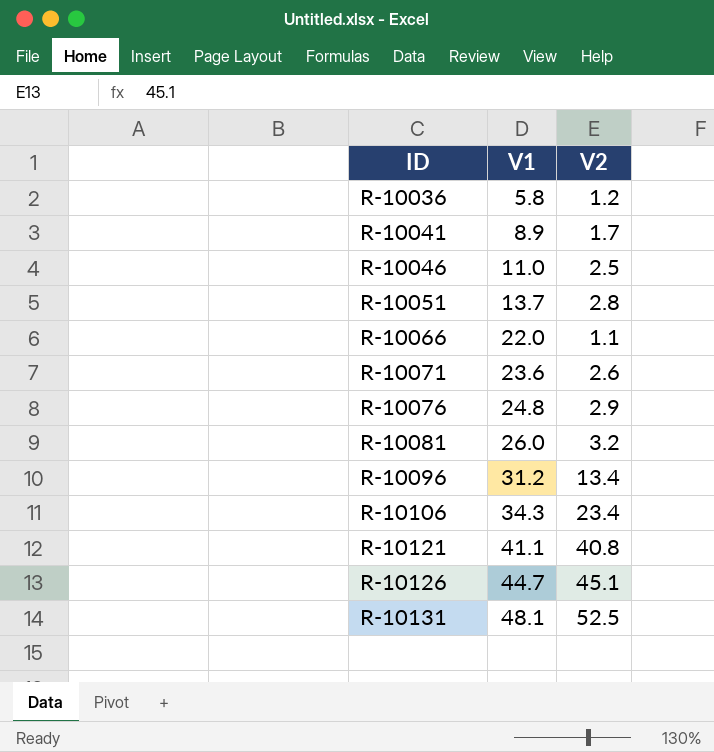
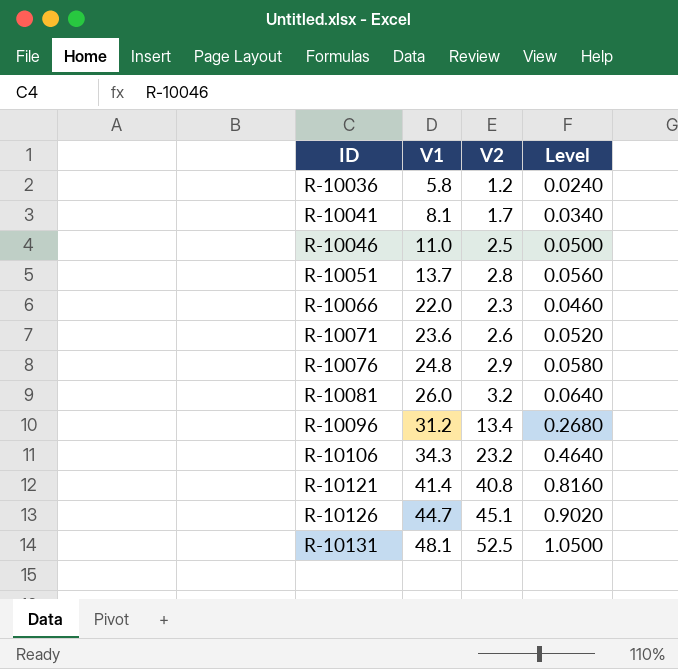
column Level | formula: none -> [V2] * 0.02
R-10041 | V1: 8.9 -> 8.1
R-10066 | V2: 1.1 -> 2.3
R-10106 | V2: 23.4 -> 23.2
R-10121 | V1: 41.1 -> 41.4

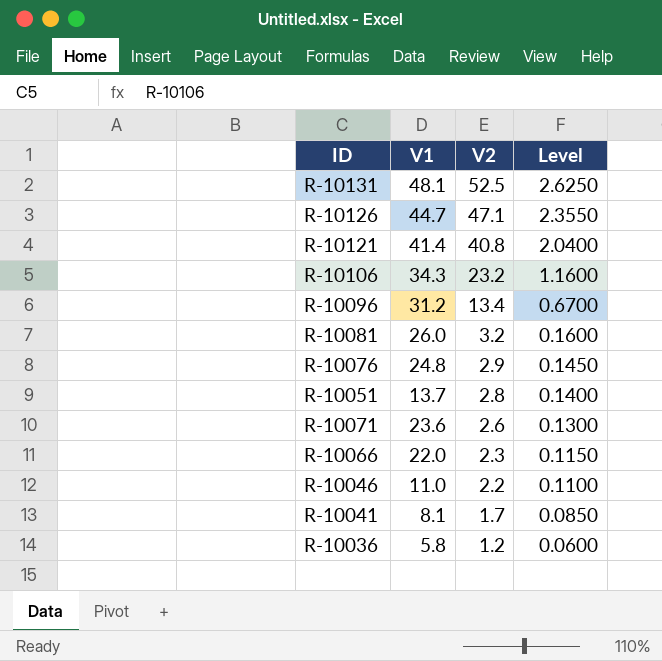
row order: ID ascending -> V2 descending
column Level | formula: [V2] * 0.02 -> [V2] * 0.05
R-10126 | V2: 45.1 -> 47.1
R-10046 | V2: 2.5 -> 2.2

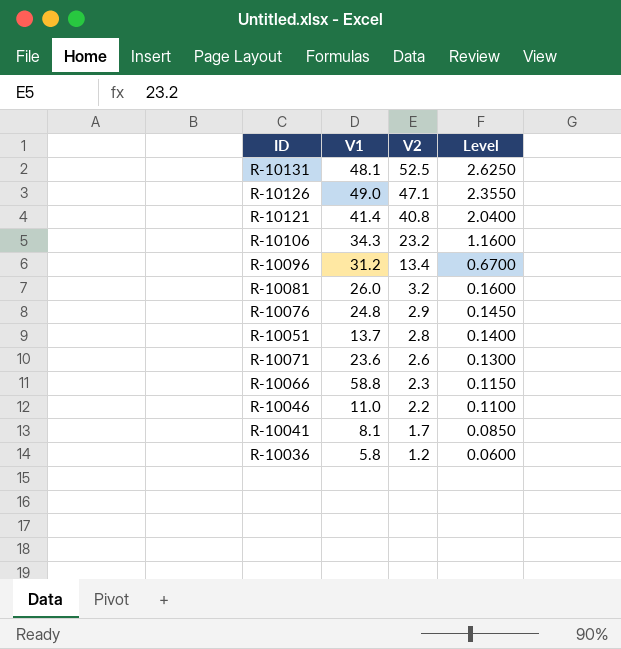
R-10126 | V1: 44.7 -> 49.0
R-10066 | V1: 22.0 -> 58.8

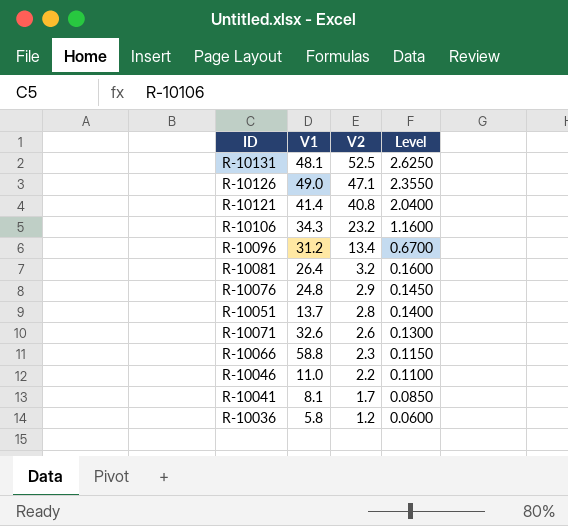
R-10081 | V1: 26.0 -> 26.4
R-10071 | V1: 23.6 -> 32.6

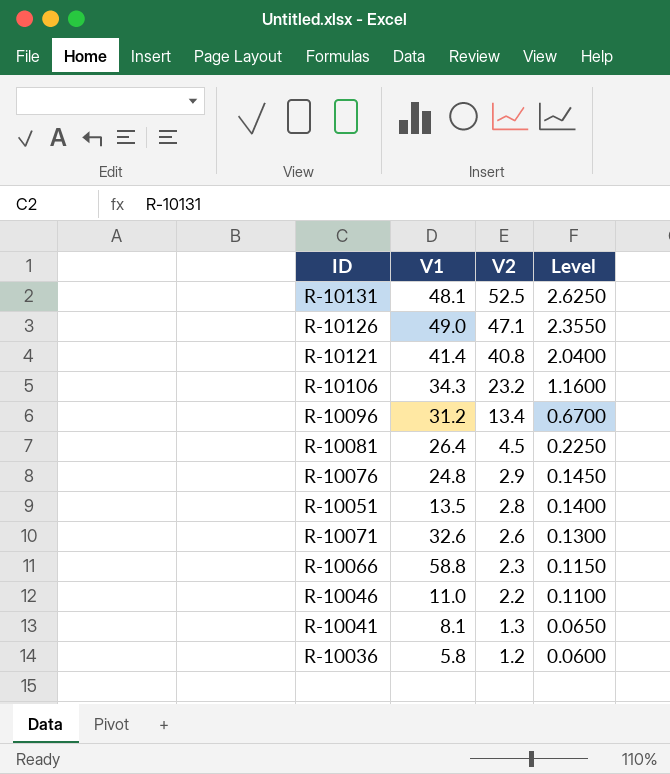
R-10081 | V2: 3.2 -> 4.5
R-10081 | Level: 0.1600 -> 0.2250
R-10051 | V1: 13.7 -> 13.5
R-10041 | V2: 1.7 -> 1.3
R-10041 | Level: 0.0850 -> 0.0650

